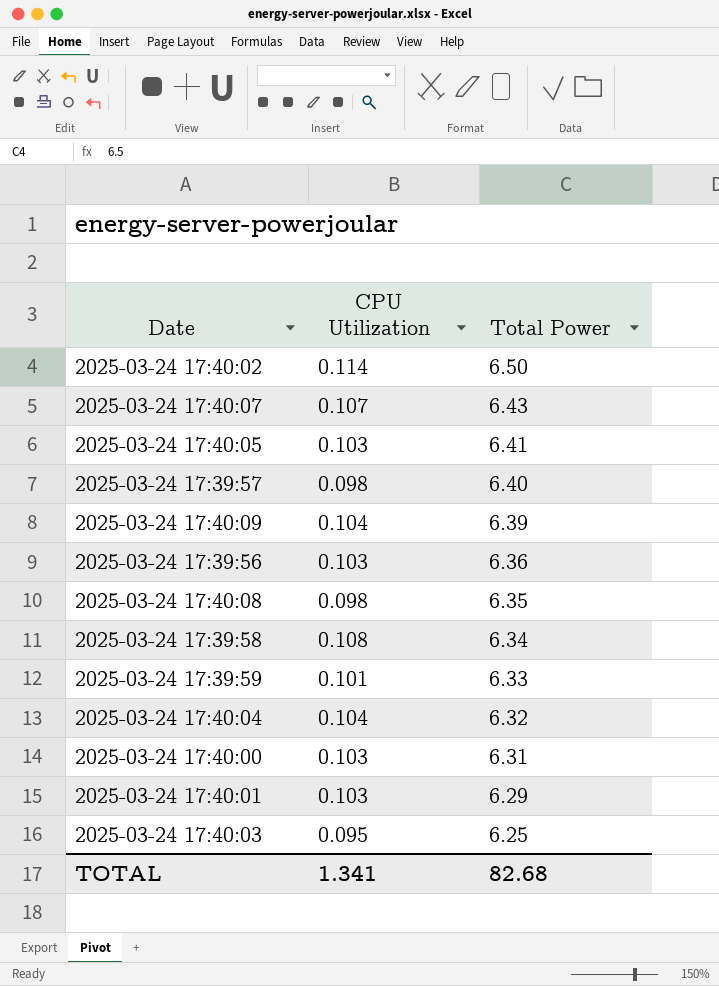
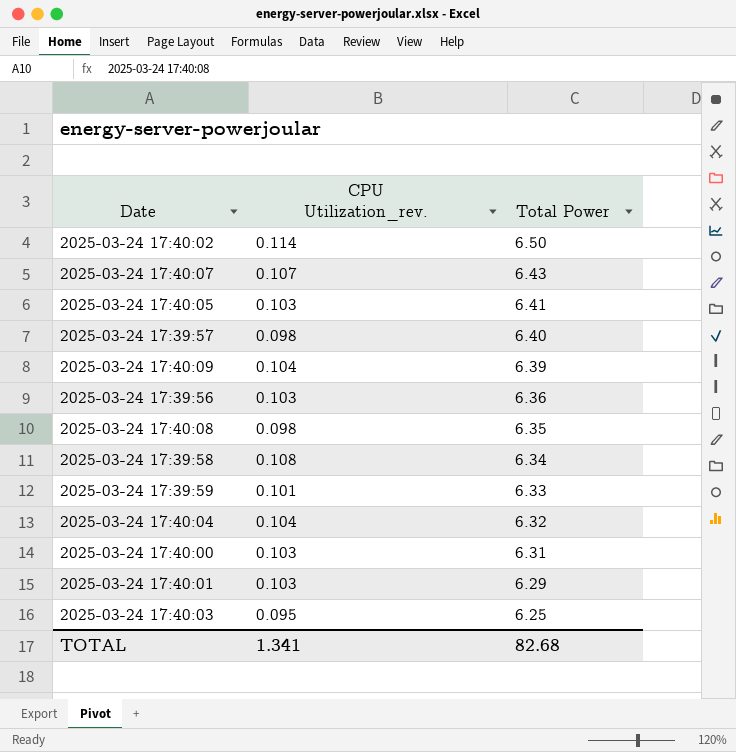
column name: CPU Utilization -> CPU Utilization_rev.

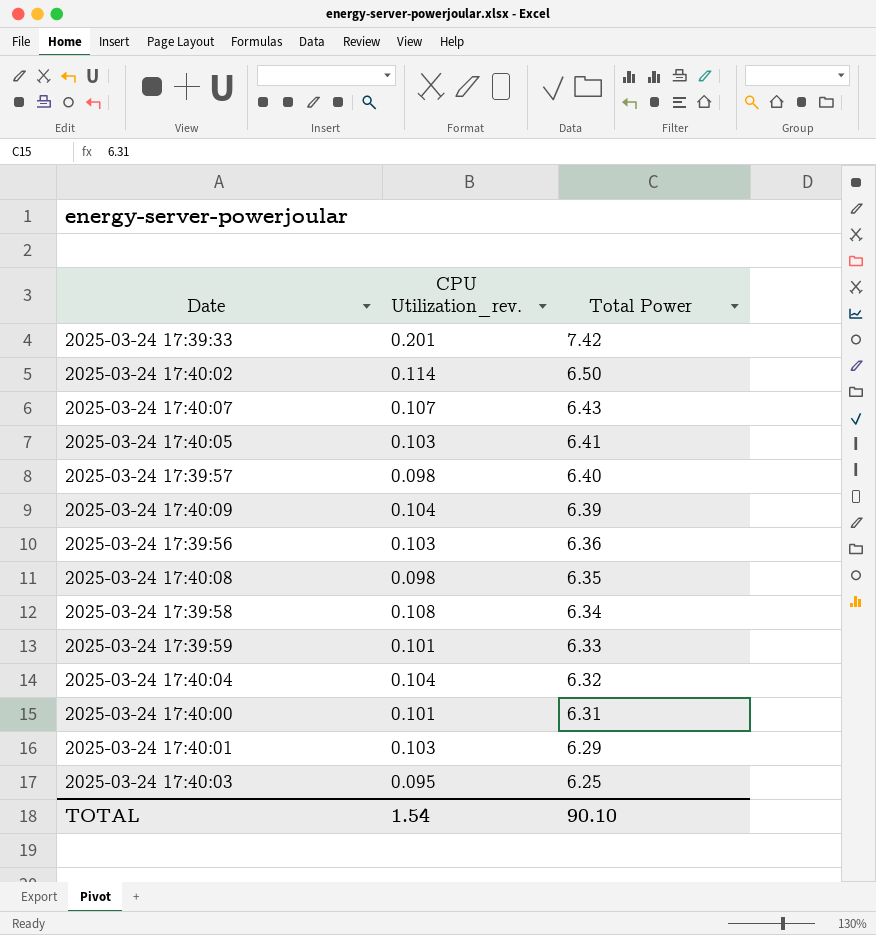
row 2025-03-24 17:39:33: none -> 0.201 | 7.42
2025-03-24 17:40:00 | CPU Utilization_rev.: 0.103 -> 0.101
TOTAL | CPU Utilization_rev.: 1.341 -> 1.54
TOTAL | Total Power: 82.68 -> 90.10

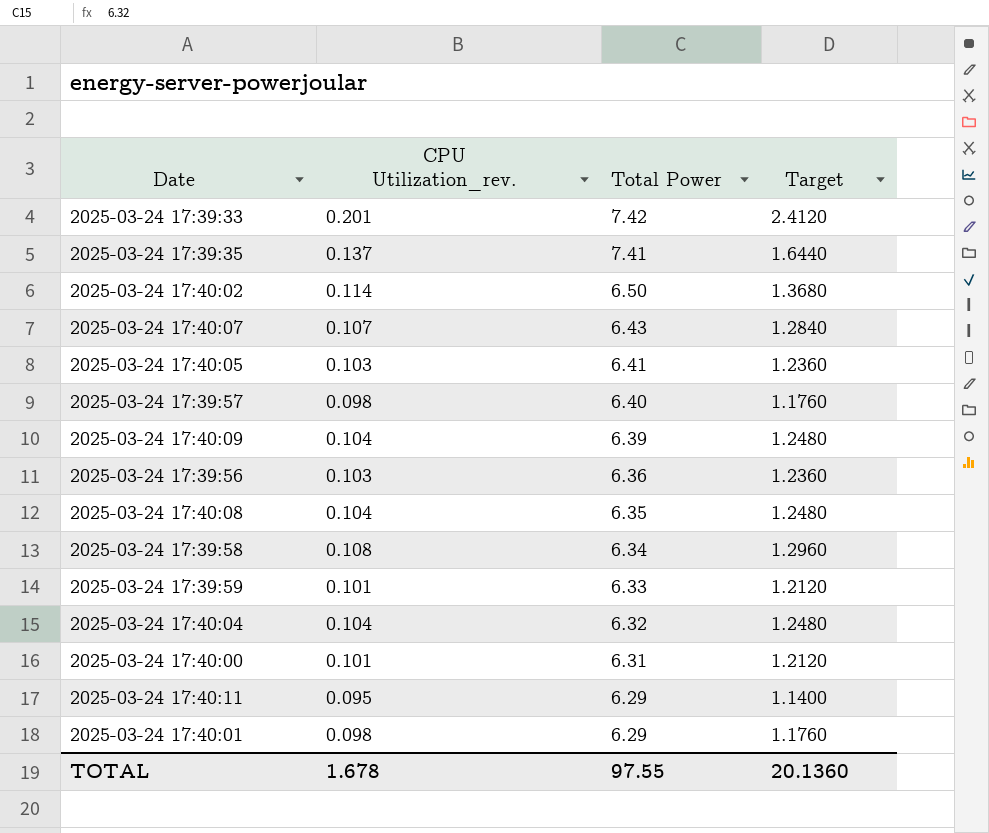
column Target | formula: none -> [CPU Utilization_rev.] * 12
row 2025-03-24 17:40:03: 0.095 | 6.25 -> none
row 2025-03-24 17:39:35: none -> 0.137 | 7.41 | 1.6440
2025-03-24 17:40:08 | CPU Utilization_rev.: 0.098 -> 0.104
row 2025-03-24 17:40:11: none -> 0.095 | 6.29 | 1.1400
2025-03-24 17:40:01 | CPU Utilization_rev.: 0.103 -> 0.098
TOTAL | CPU Utilization_rev.: 1.54 -> 1.678
TOTAL | Total Power: 90.10 -> 97.55

